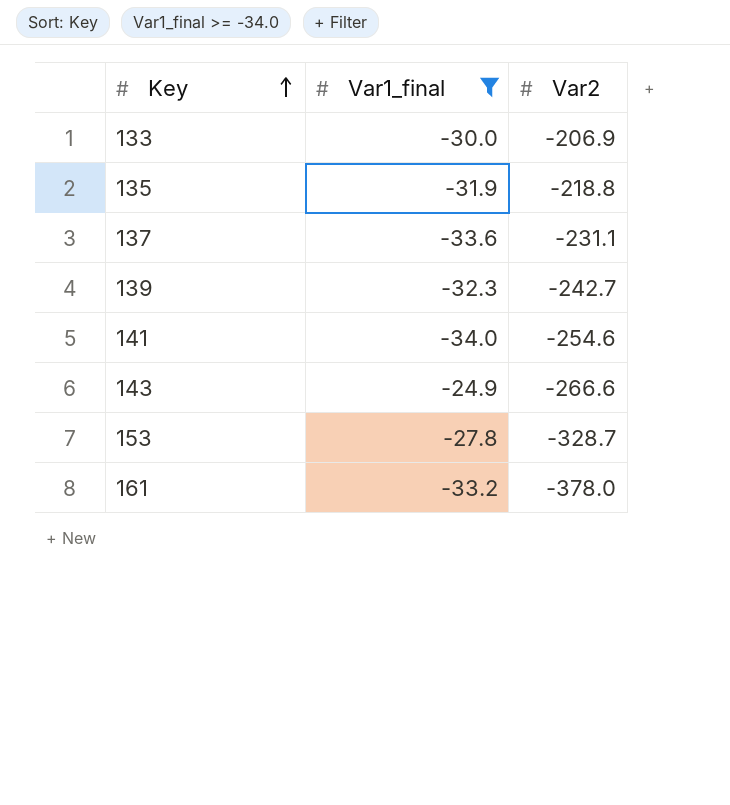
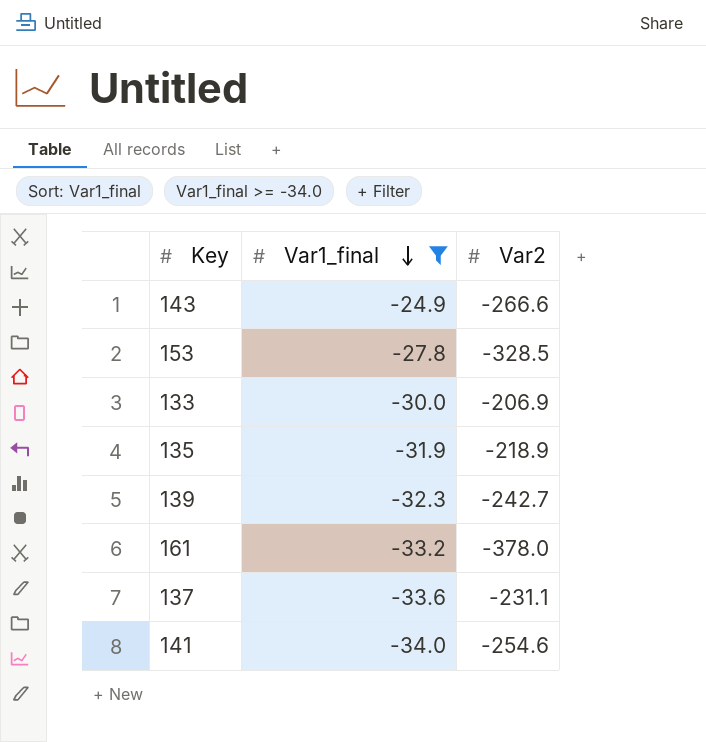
row order: Key ascending -> Var1_final descending
153 | Var2: -328.7 -> -328.5
135 | Var2: -218.8 -> -218.9

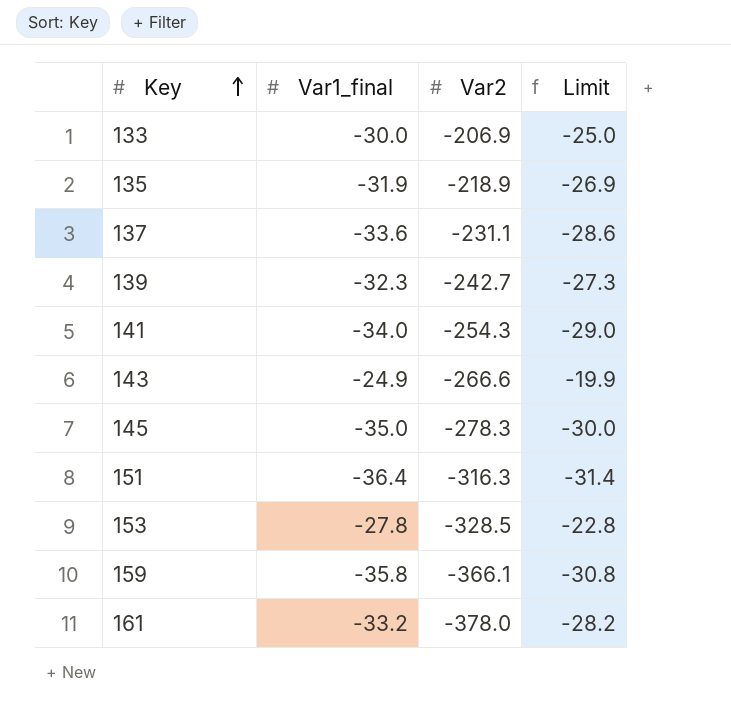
filter: Var1_final >= -34.0 -> none
row order: Var1_final descending -> Key ascending
column Limit | formula: none -> [Var1_final] + 5
141 | Var2: -254.6 -> -254.3

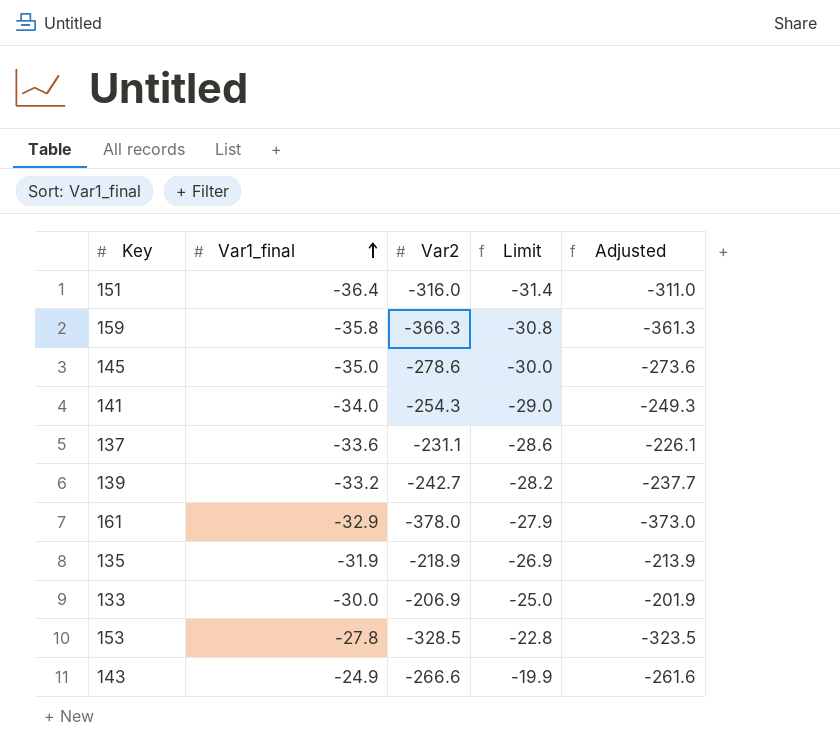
row order: Key ascending -> Var1_final ascending
column Adjusted | formula: none -> [Var2] + 5
151 | Var2: -316.3 -> -316.0
159 | Var2: -366.1 -> -366.3
145 | Var2: -278.3 -> -278.6
139 | Var1_final: -32.3 -> -33.2
139 | Limit: -27.3 -> -28.2
161 | Var1_final: -33.2 -> -32.9
161 | Limit: -28.2 -> -27.9

